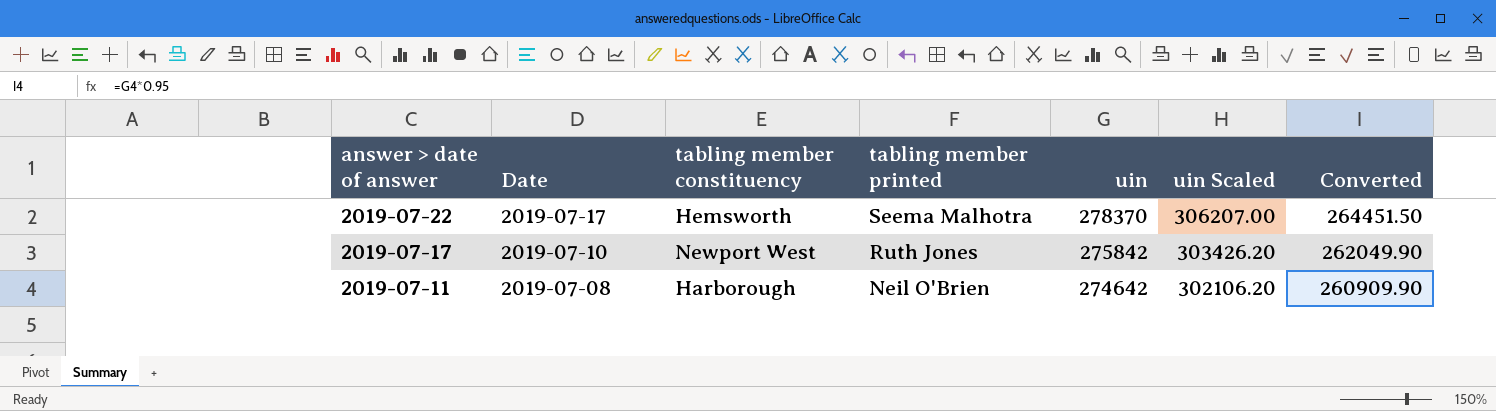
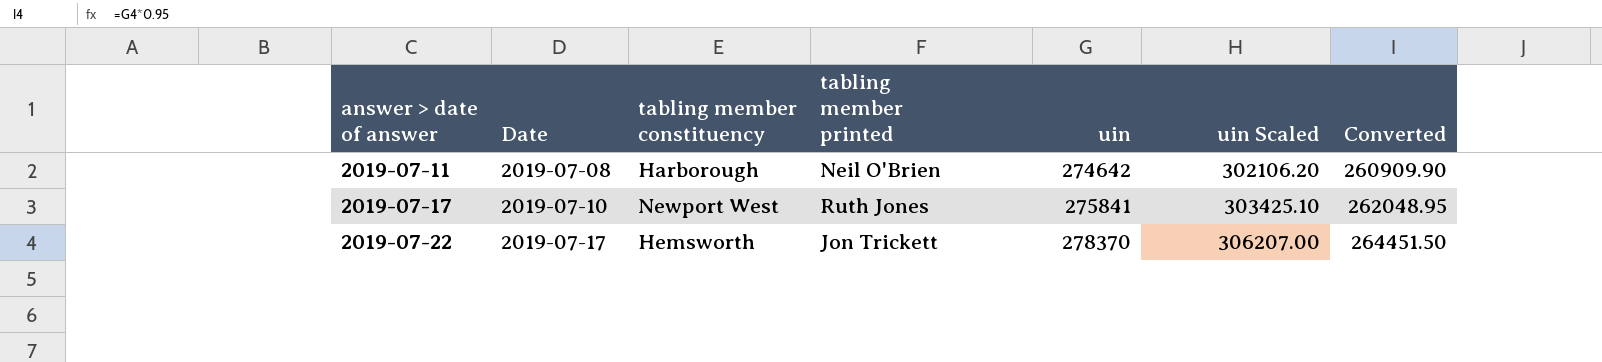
row order: answer > date of answer descending -> answer > date of answer ascending
2019-07-17 | uin: 275842 -> 275841
2019-07-17 | uin Scaled: 303426.20 -> 303425.10
2019-07-17 | Converted: 262049.90 -> 262048.95
2019-07-22 | tabling member printed: Seema Malhotra -> Jon Trickett

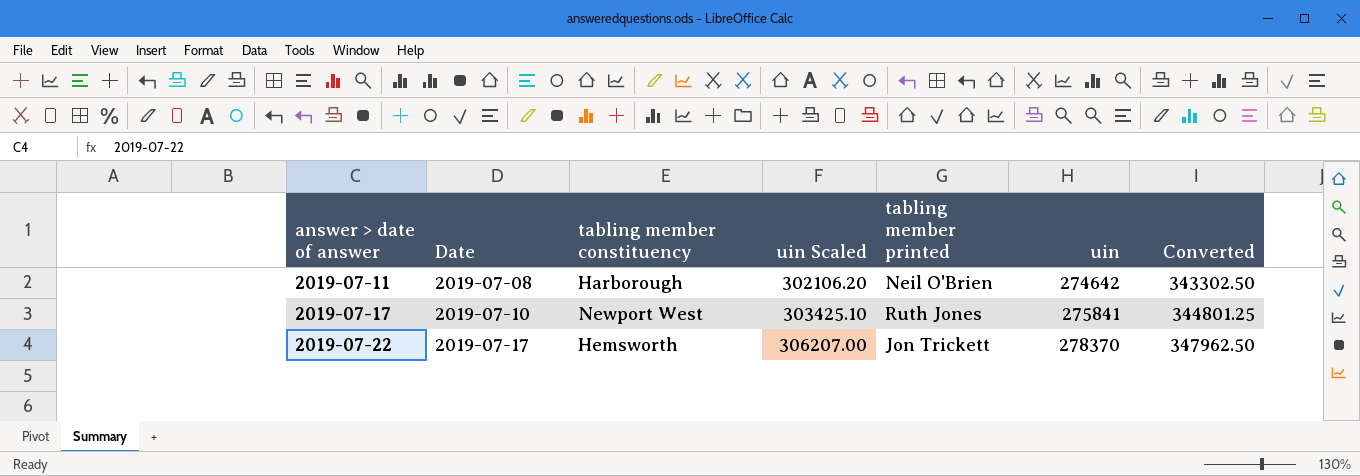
column uin Scaled | position: 6 -> 4
column Converted | formula: [uin] * 0.95 -> [uin] * 1.25

